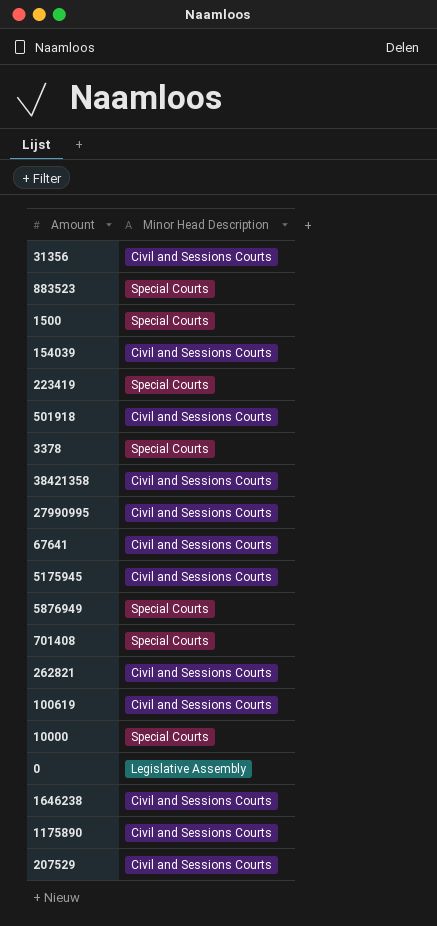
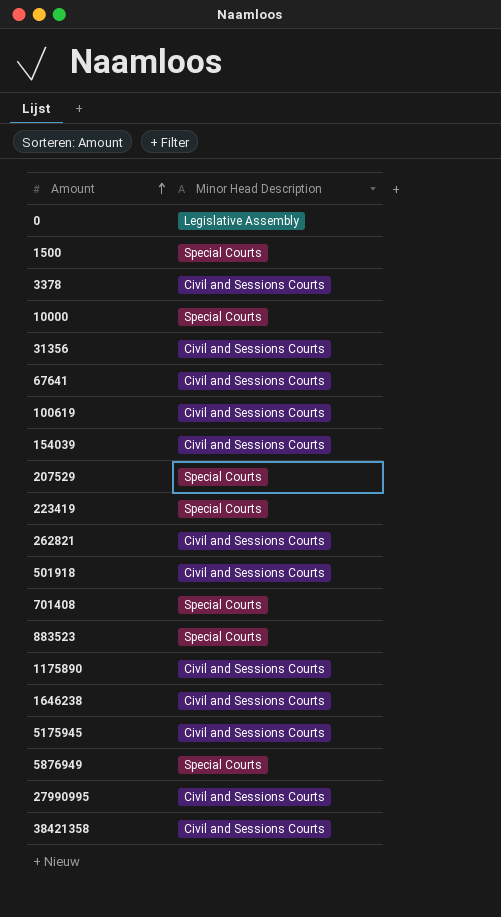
row order: none -> Amount ascending
3378 | Minor Head Description: Special Courts -> Civil and Sessions Courts
207529 | Minor Head Description: Civil and Sessions Courts -> Special Courts

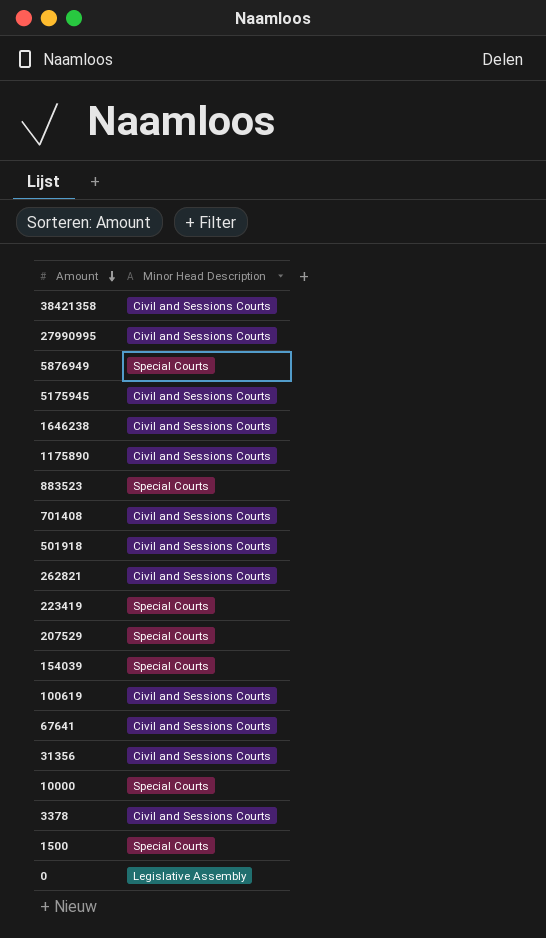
row order: Amount ascending -> Amount descending
701408 | Minor Head Description: Special Courts -> Civil and Sessions Courts
154039 | Minor Head Description: Civil and Sessions Courts -> Special Courts

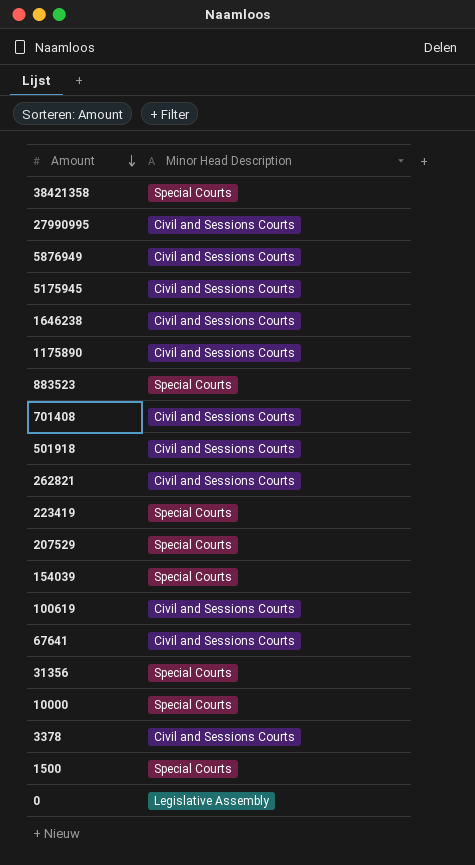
38421358 | Minor Head Description: Civil and Sessions Courts -> Special Courts
5876949 | Minor Head Description: Special Courts -> Civil and Sessions Courts
31356 | Minor Head Description: Civil and Sessions Courts -> Special Courts

